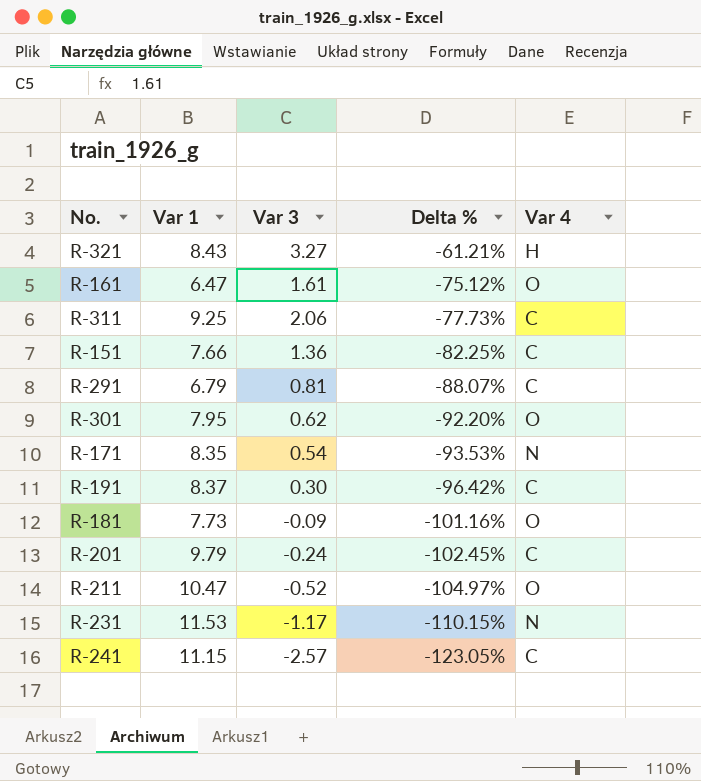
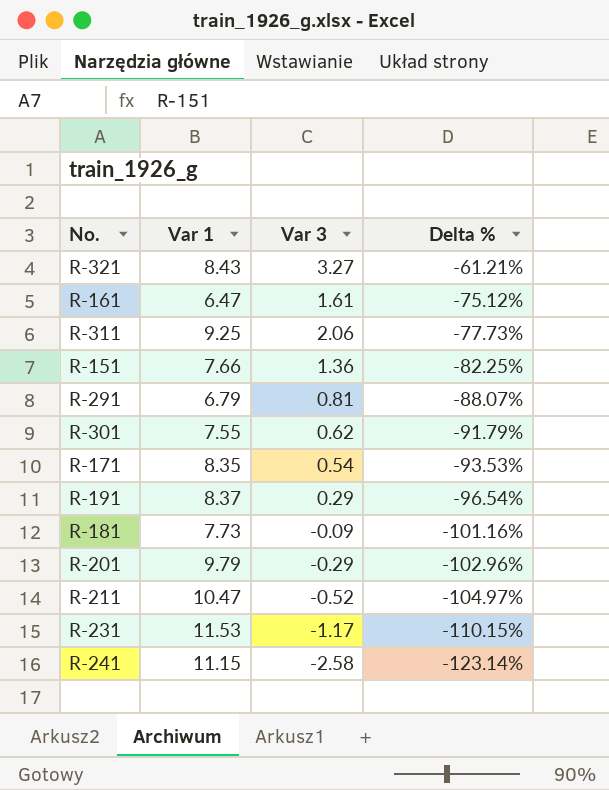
column Var 4 | position: 5 -> none
R-301 | Var 1: 7.95 -> 7.55
R-301 | Delta %: -92.20% -> -91.79%
R-191 | Var 3: 0.30 -> 0.29
R-191 | Delta %: -96.42% -> -96.54%
R-201 | Var 3: -0.24 -> -0.29
R-201 | Delta %: -102.45% -> -102.96%
R-241 | Var 3: -2.57 -> -2.58
R-241 | Delta %: -123.05% -> -123.14%

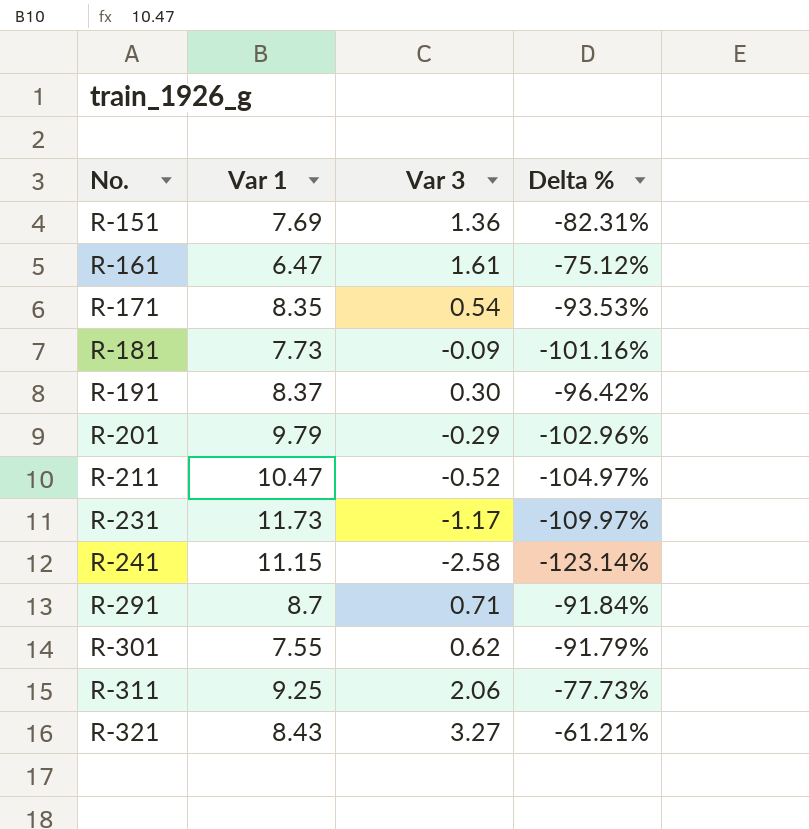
row order: Delta % descending -> No. ascending
R-151 | Var 1: 7.66 -> 7.69
R-151 | Delta %: -82.25% -> -82.31%
R-191 | Var 3: 0.29 -> 0.30
R-191 | Delta %: -96.54% -> -96.42%
R-231 | Var 1: 11.53 -> 11.73
R-231 | Delta %: -110.15% -> -109.97%
R-291 | Var 1: 6.79 -> 8.7
R-291 | Var 3: 0.81 -> 0.71
R-291 | Delta %: -88.07% -> -91.84%

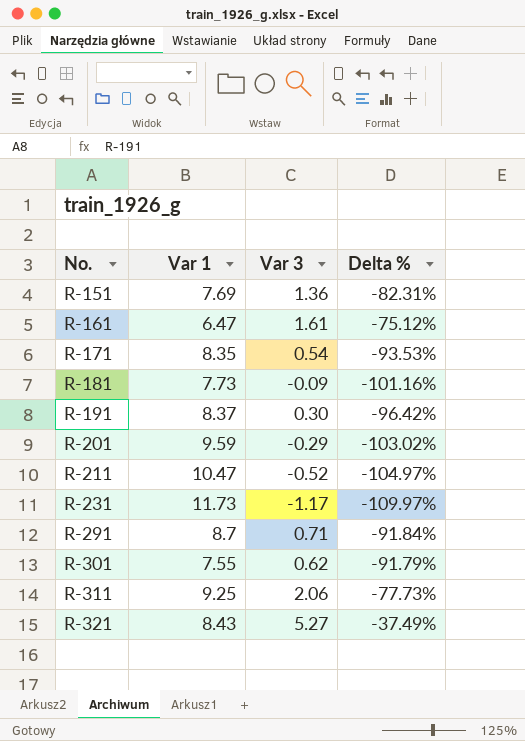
row R-241: 11.15 | -2.58 | -123.14% -> none
R-201 | Var 1: 9.79 -> 9.59
R-201 | Delta %: -102.96% -> -103.02%
R-321 | Var 3: 3.27 -> 5.27
R-321 | Delta %: -61.21% -> -37.49%

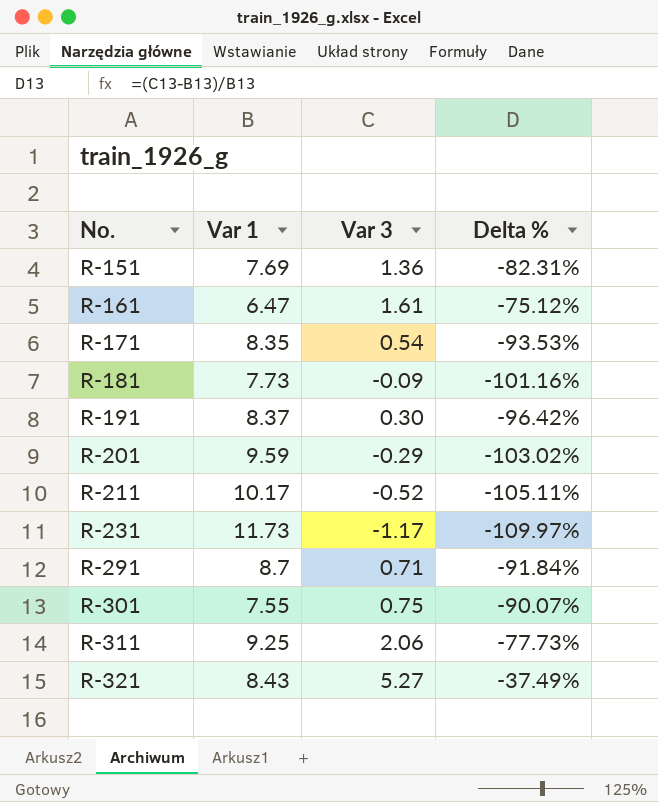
R-211 | Var 1: 10.47 -> 10.17
R-211 | Delta %: -104.97% -> -105.11%
R-301 | Var 3: 0.62 -> 0.75
R-301 | Delta %: -91.79% -> -90.07%

